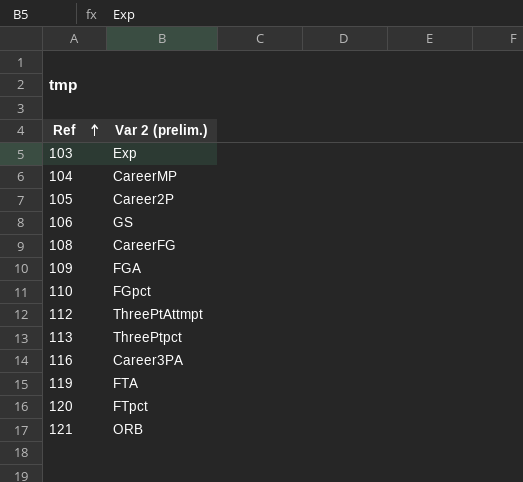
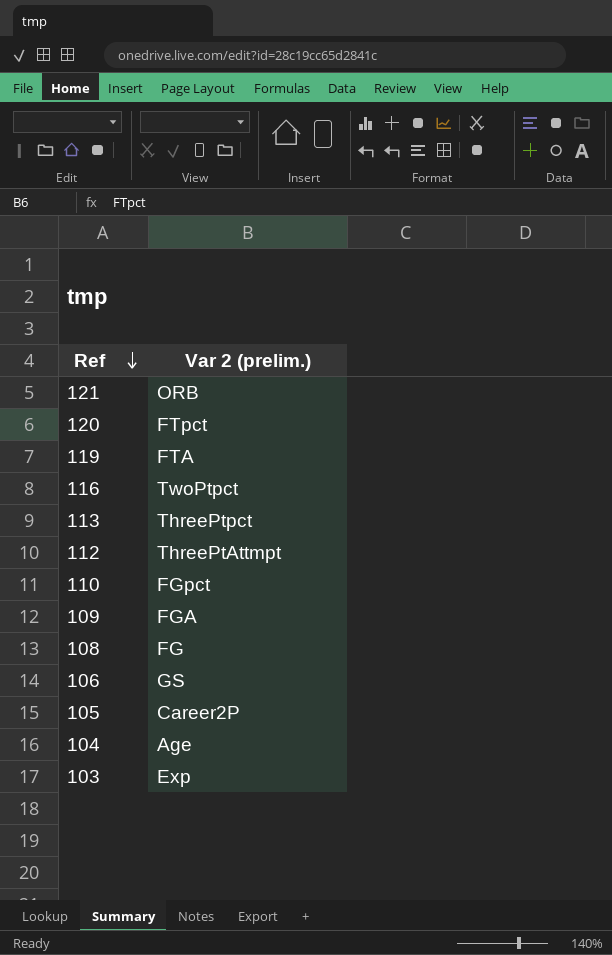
row order: Ref ascending -> Ref descending
116 | Var 2 (prelim.): Career3PA -> TwoPtpct
108 | Var 2 (prelim.): CareerFG -> FG
104 | Var 2 (prelim.): CareerMP -> Age

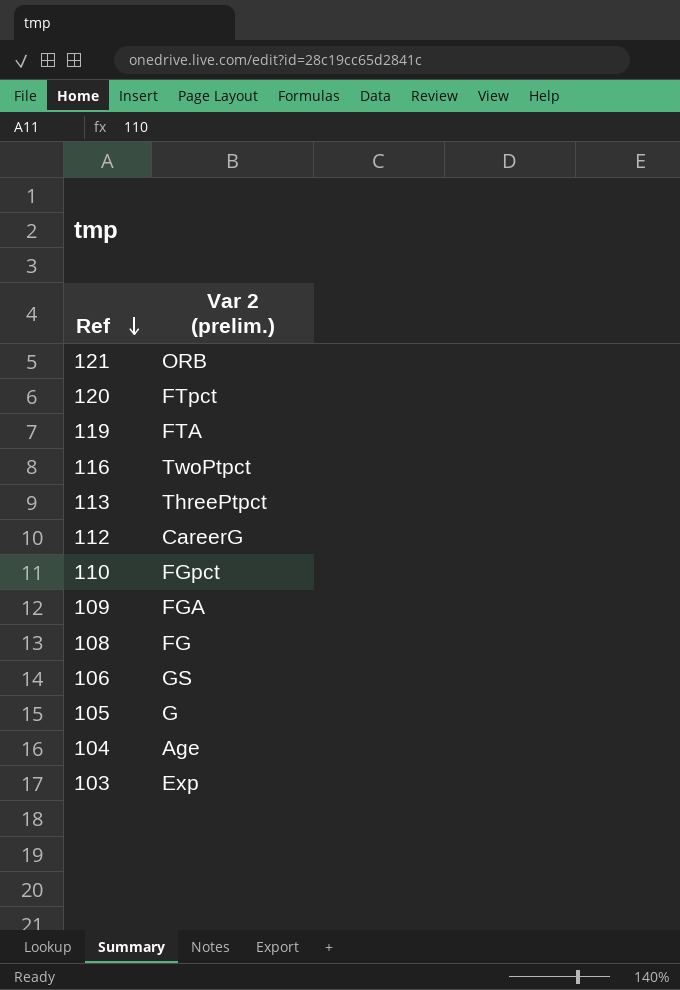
112 | Var 2 (prelim.): ThreePtAttmpt -> CareerG
105 | Var 2 (prelim.): Career2P -> G

